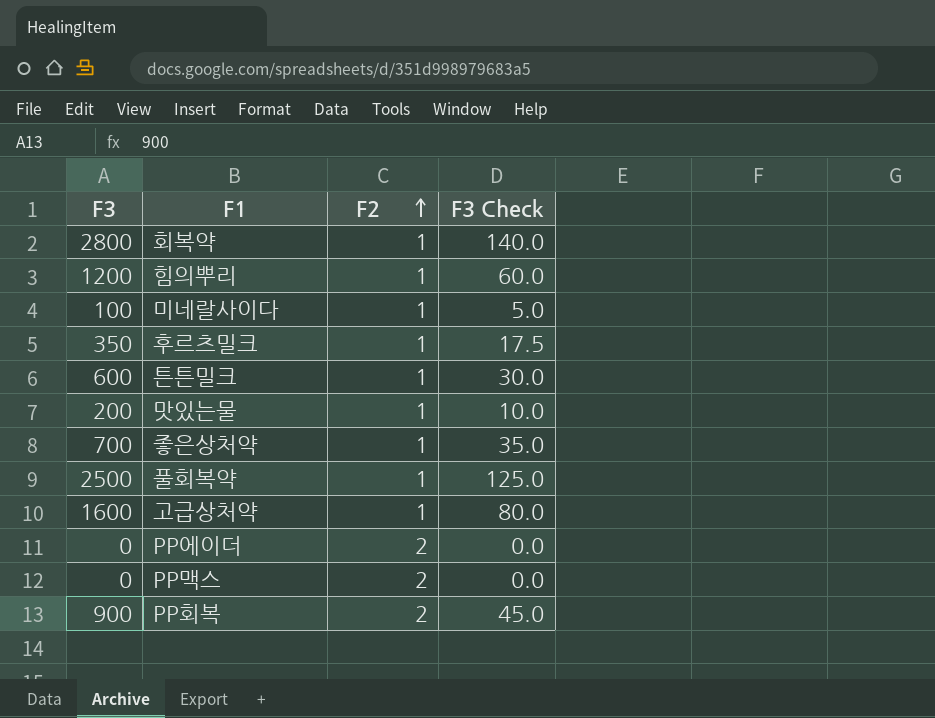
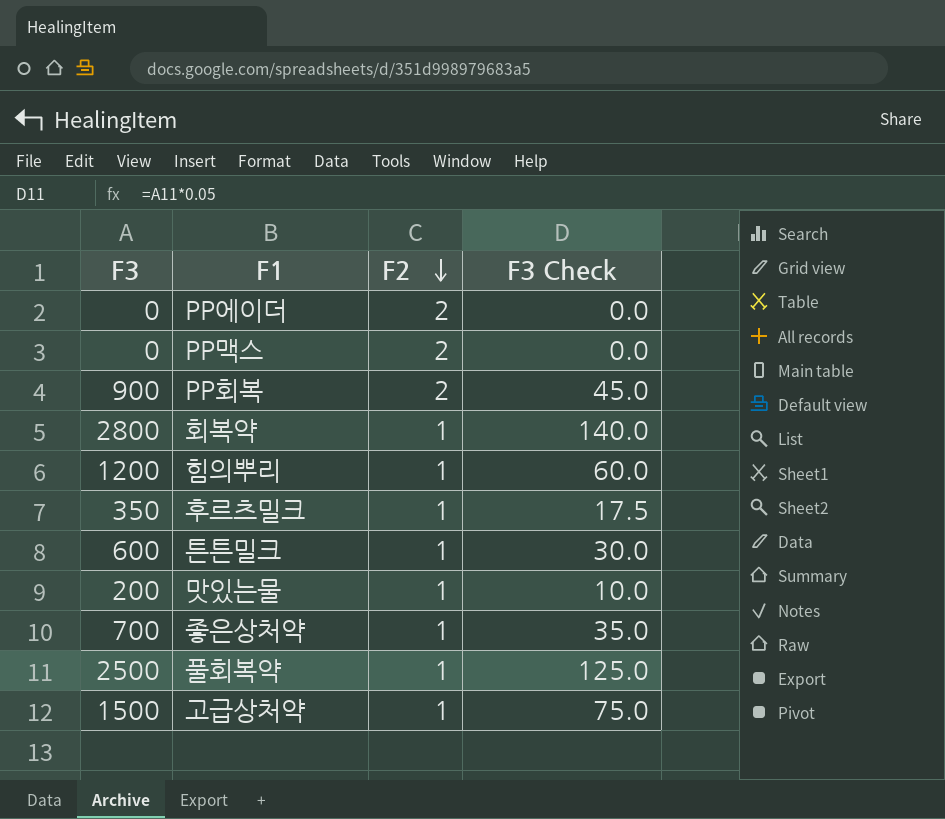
row order: F2 ascending -> F2 descending
row 미네랄사이다: 100 | 1 | 5.0 -> none
고급상처약 | F3: 1600 -> 1500
고급상처약 | F3 Check: 80.0 -> 75.0

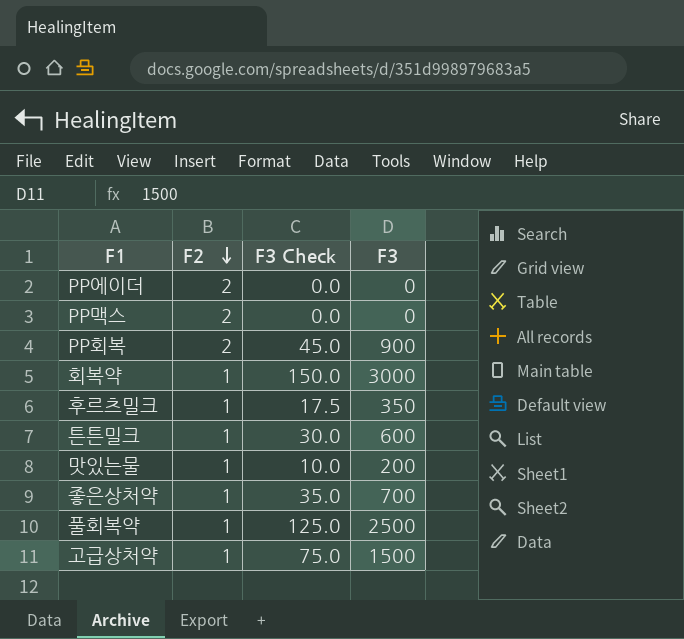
column F3 | position: 1 -> 4
row 힘의뿌리: 1200 | 1 | 60.0 -> none
회복약 | F3 Check: 140.0 -> 150.0
회복약 | F3: 2800 -> 3000

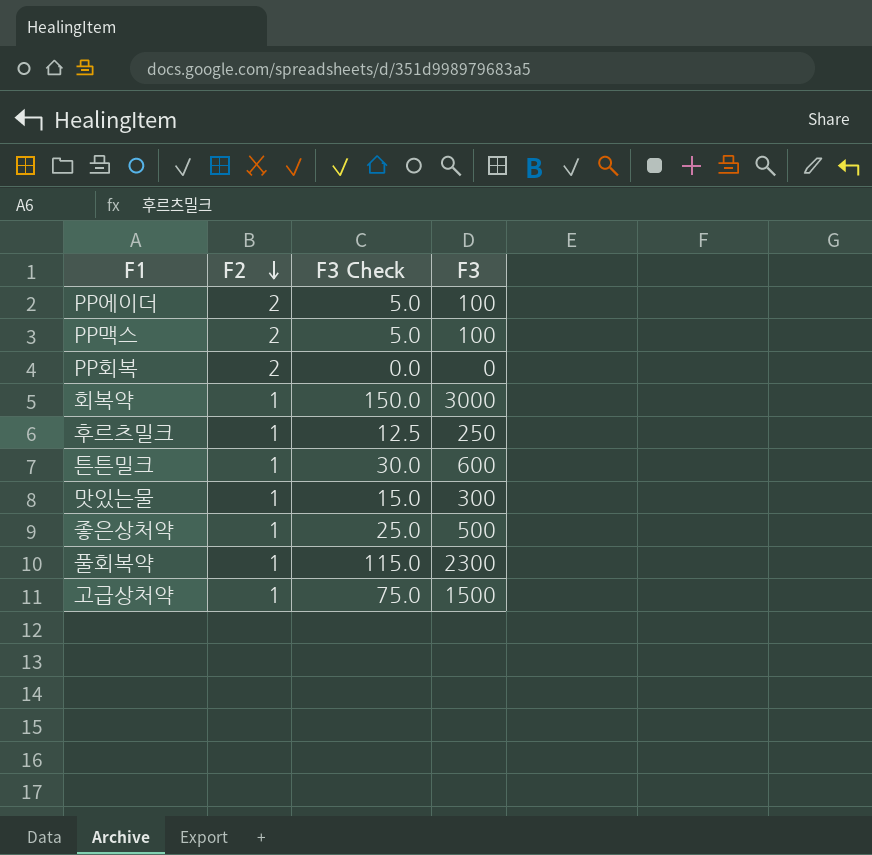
PP에이더 | F3 Check: 0.0 -> 5.0
PP에이더 | F3: 0 -> 100
PP맥스 | F3 Check: 0.0 -> 5.0
PP맥스 | F3: 0 -> 100
PP회복 | F3 Check: 45.0 -> 0.0
PP회복 | F3: 900 -> 0
후르츠밀크 | F3 Check: 17.5 -> 12.5
후르츠밀크 | F3: 350 -> 250
맛있는물 | F3 Check: 10.0 -> 15.0
맛있는물 | F3: 200 -> 300
좋은상처약 | F3 Check: 35.0 -> 25.0
좋은상처약 | F3: 700 -> 500
풀회복약 | F3 Check: 125.0 -> 115.0
풀회복약 | F3: 2500 -> 2300

